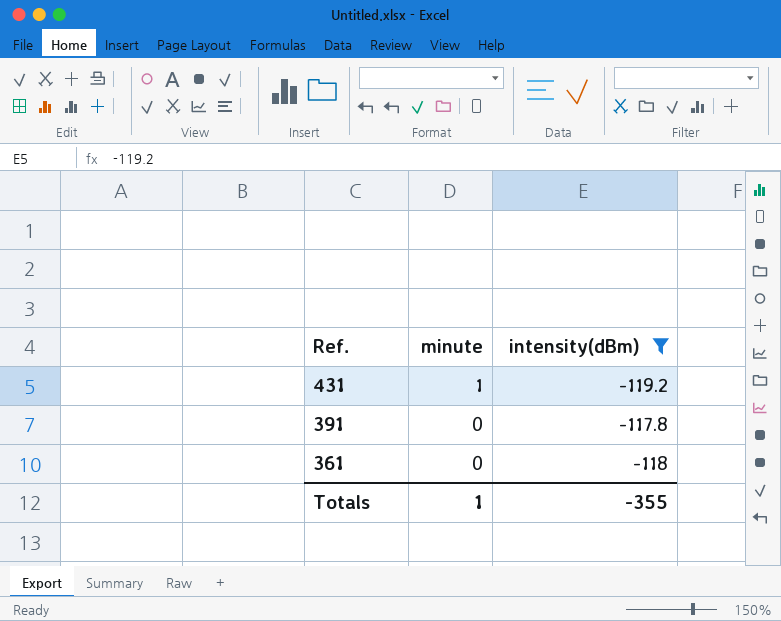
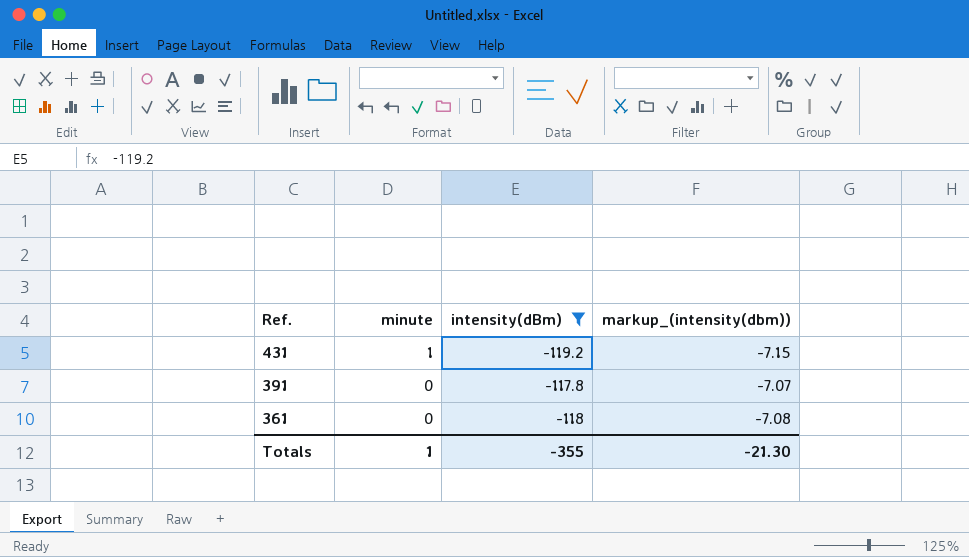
column markup_(intensity(dbm)) | formula: none -> [intensity(dBm)] * 0.06

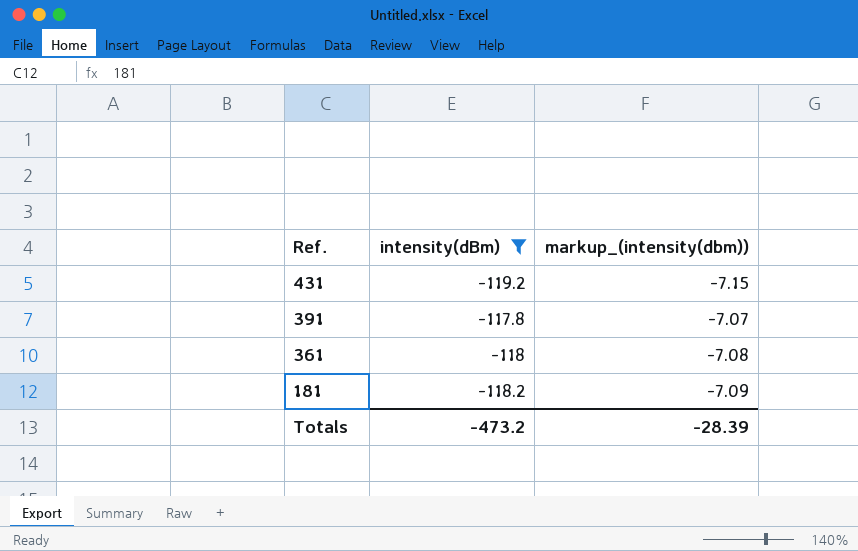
column minute | position: 2 -> none
row 181: none -> -118.2 | -7.09
Totals | intensity(dBm): -355 -> -473.2
Totals | markup_(intensity(dbm)): -21.30 -> -28.39

